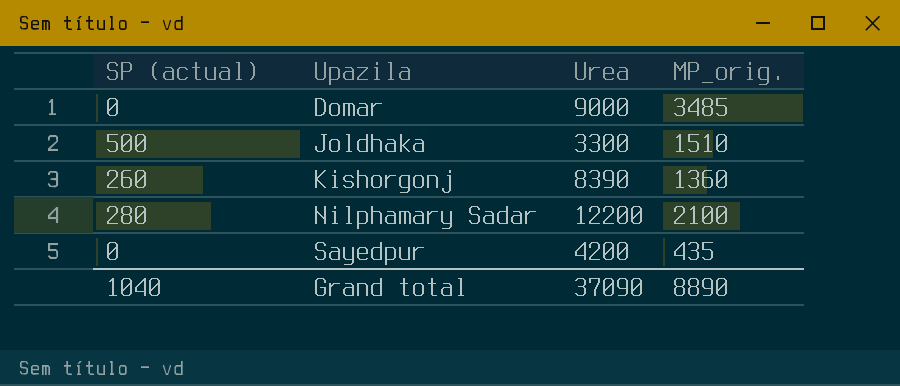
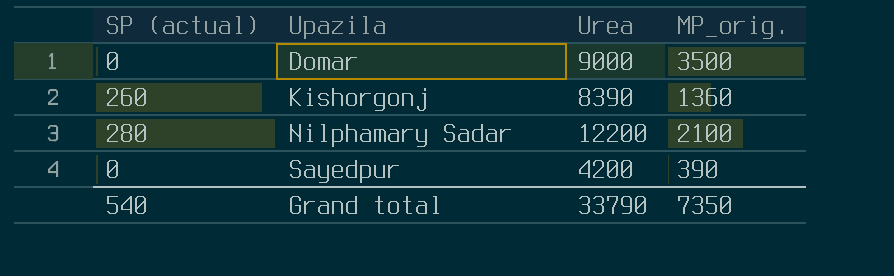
row Joldhaka: 500 | 3300 | 1510 -> none
Domar | MP_orig.: 3485 -> 3500
Sayedpur | MP_orig.: 435 -> 390
Grand total | SP (actual): 1040 -> 540
Grand total | Urea: 37090 -> 33790
Grand total | MP_orig.: 8890 -> 7350

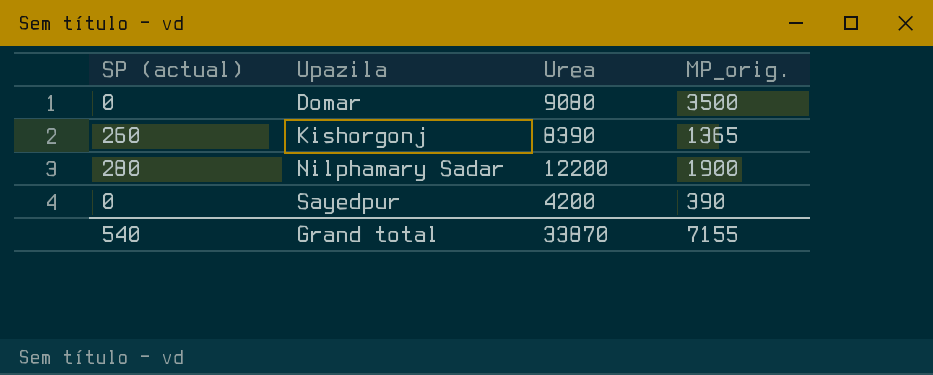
Domar | Urea: 9000 -> 9080
Kishorgonj | MP_orig.: 1360 -> 1365
Nilphamary Sadar | MP_orig.: 2100 -> 1900
Grand total | Urea: 33790 -> 33870
Grand total | MP_orig.: 7350 -> 7155

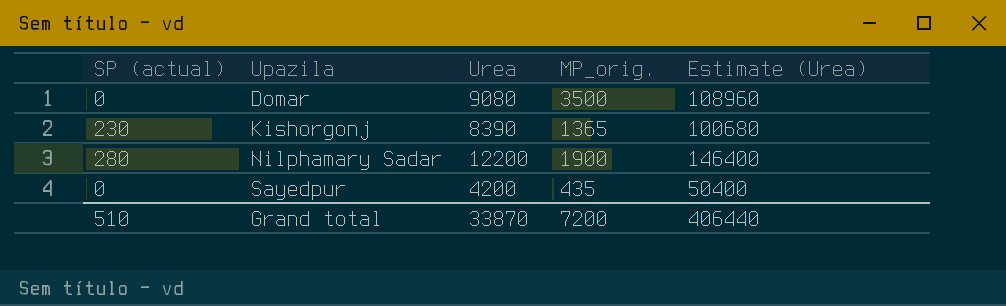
column Estimate (Urea) | formula: none -> [Urea] * 12
Kishorgonj | SP (actual): 260 -> 230
Sayedpur | MP_orig.: 390 -> 435
Grand total | SP (actual): 540 -> 510
Grand total | MP_orig.: 7155 -> 7200

